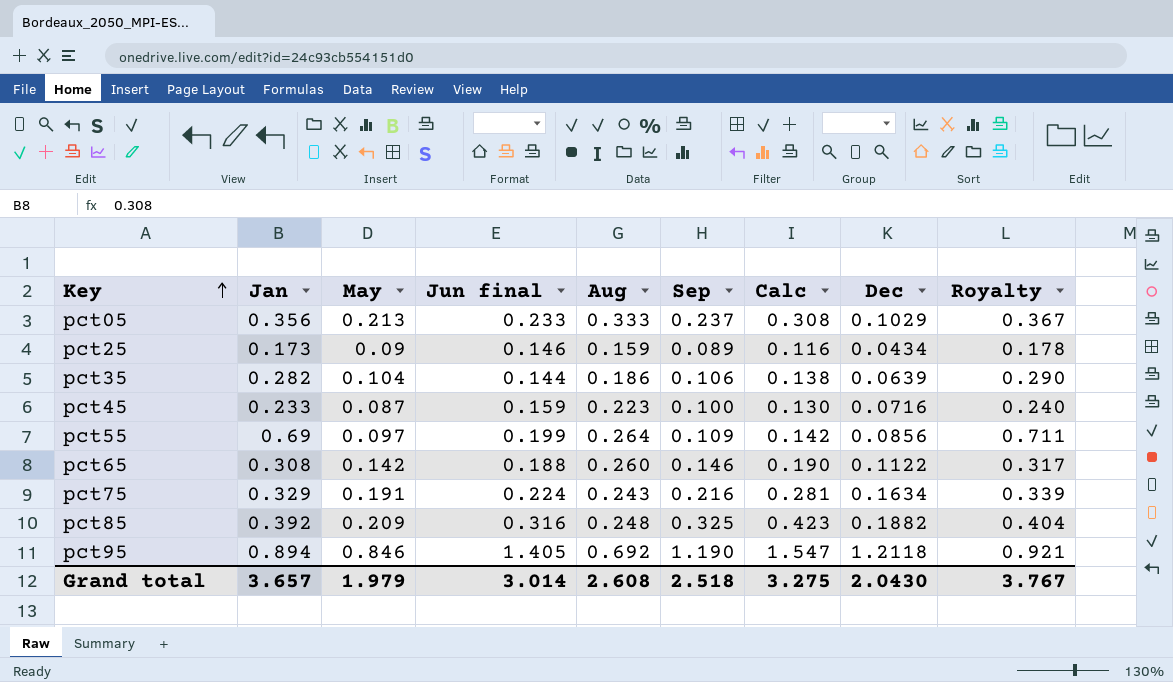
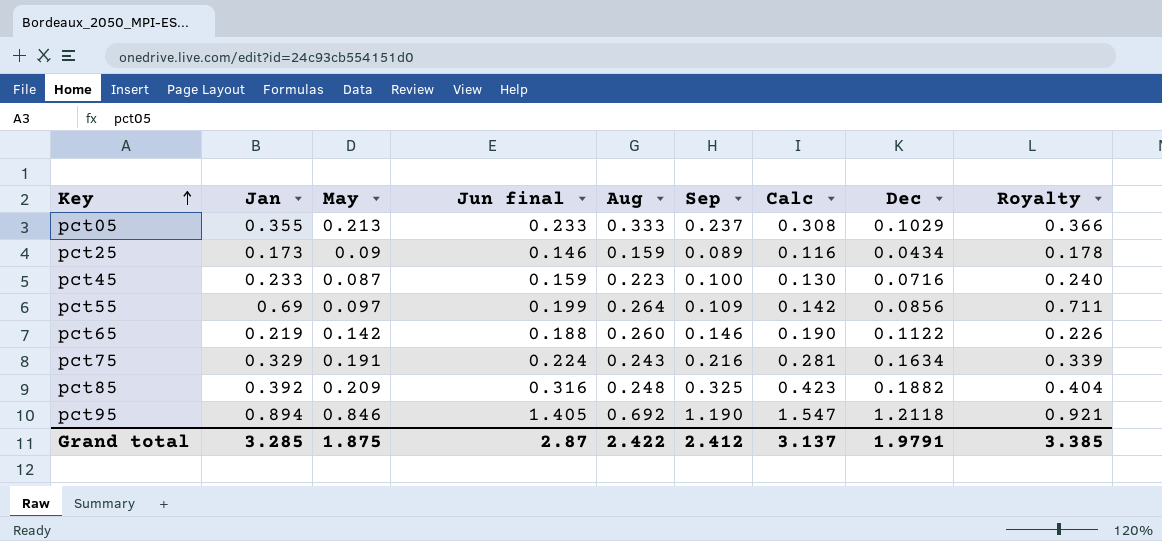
row pct35: 0.282 | 0.104 | 0.144 | 0.186 | 0.106 | 0.138 | 0.0639 | 0.290 -> none
pct05 | Jan: 0.356 -> 0.355
pct05 | Royalty: 0.367 -> 0.366
pct65 | Jan: 0.308 -> 0.219
pct65 | Royalty: 0.317 -> 0.226
Grand total | Jan: 3.657 -> 3.285
Grand total | May: 1.979 -> 1.875
Grand total | Jun final: 3.014 -> 2.87
Grand total | Aug: 2.608 -> 2.422
Grand total | Sep: 2.518 -> 2.412
Grand total | Calc: 3.275 -> 3.137
Grand total | Dec: 2.0430 -> 1.9791
Grand total | Royalty: 3.767 -> 3.385

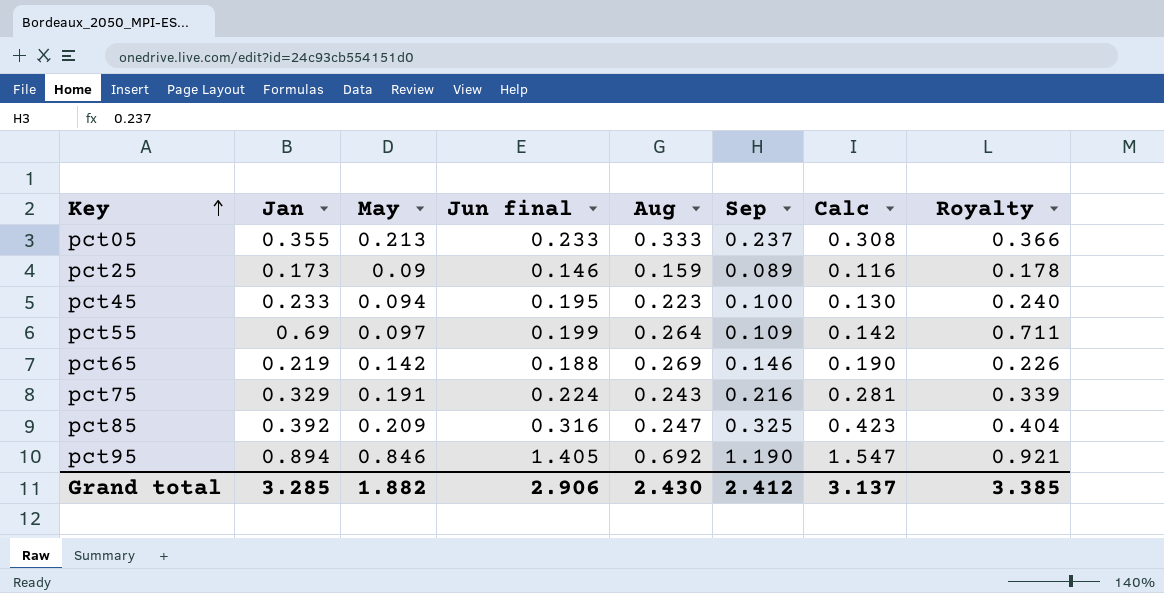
column Dec | position: 8 -> none
pct45 | May: 0.087 -> 0.094
pct45 | Jun final: 0.159 -> 0.195
pct65 | Aug: 0.260 -> 0.269
pct85 | Aug: 0.248 -> 0.247
Grand total | May: 1.875 -> 1.882
Grand total | Jun final: 2.87 -> 2.906
Grand total | Aug: 2.422 -> 2.430

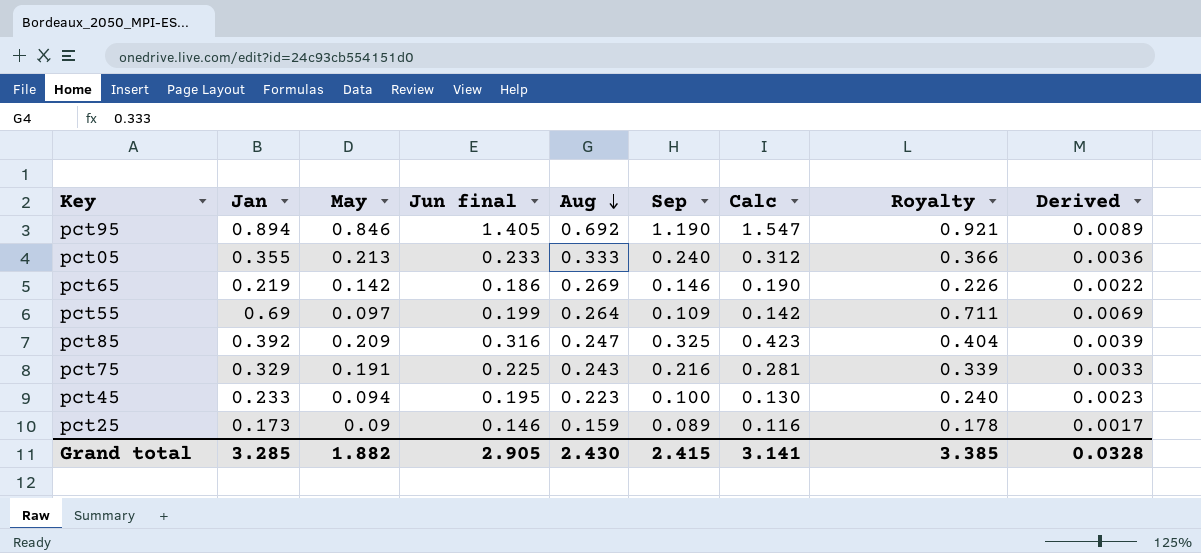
row order: Key ascending -> Aug descending
column Derived | formula: none -> [Jan] * 0.01
pct05 | Sep: 0.237 -> 0.240
pct05 | Calc: 0.308 -> 0.312
pct65 | Jun final: 0.188 -> 0.186
pct75 | Jun final: 0.224 -> 0.225
Grand total | Jun final: 2.906 -> 2.905
Grand total | Sep: 2.412 -> 2.415
Grand total | Calc: 3.137 -> 3.141

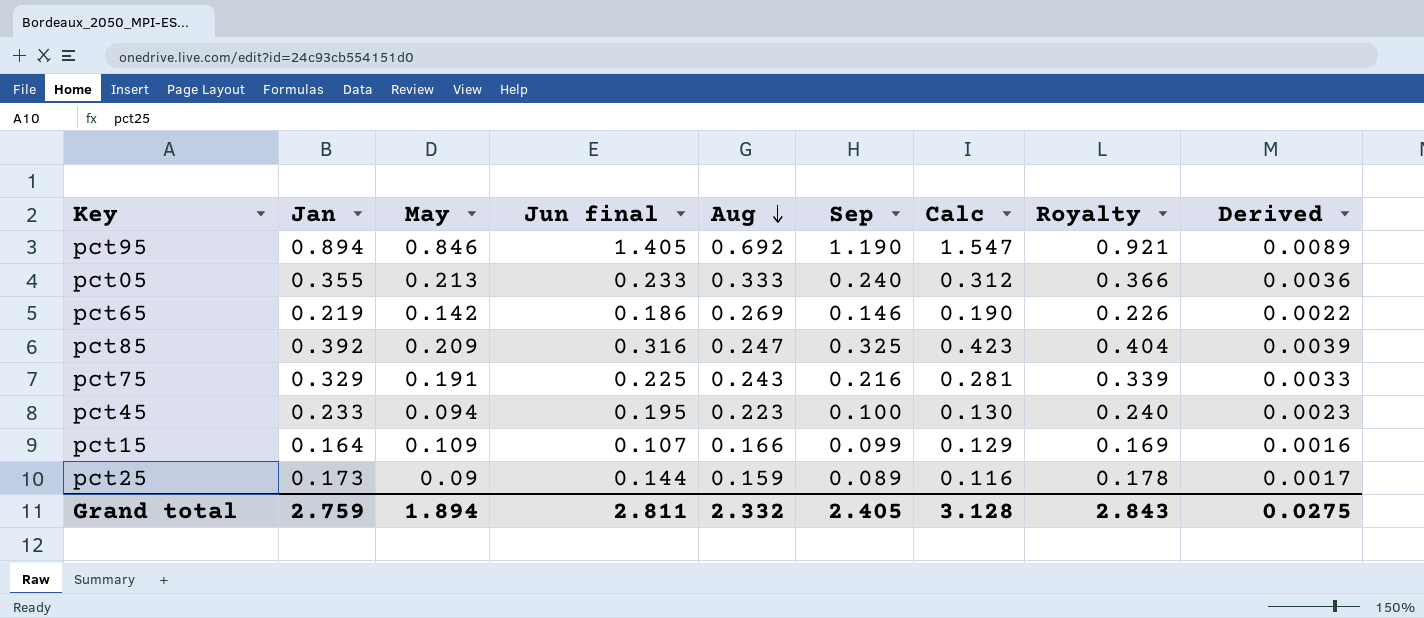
row pct55: 0.69 | 0.097 | 0.199 | 0.264 | 0.109 | 0.142 | 0.711 | 0.0069 -> none
row pct15: none -> 0.164 | 0.109 | 0.107 | 0.166 | 0.099 | 0.129 | 0.169 | 0.0016
pct25 | Jun final: 0.146 -> 0.144
Grand total | Jan: 3.285 -> 2.759
Grand total | May: 1.882 -> 1.894
Grand total | Jun final: 2.905 -> 2.811
Grand total | Aug: 2.430 -> 2.332
Grand total | Sep: 2.415 -> 2.405
Grand total | Calc: 3.141 -> 3.128
Grand total | Royalty: 3.385 -> 2.843
Grand total | Derived: 0.0328 -> 0.0275

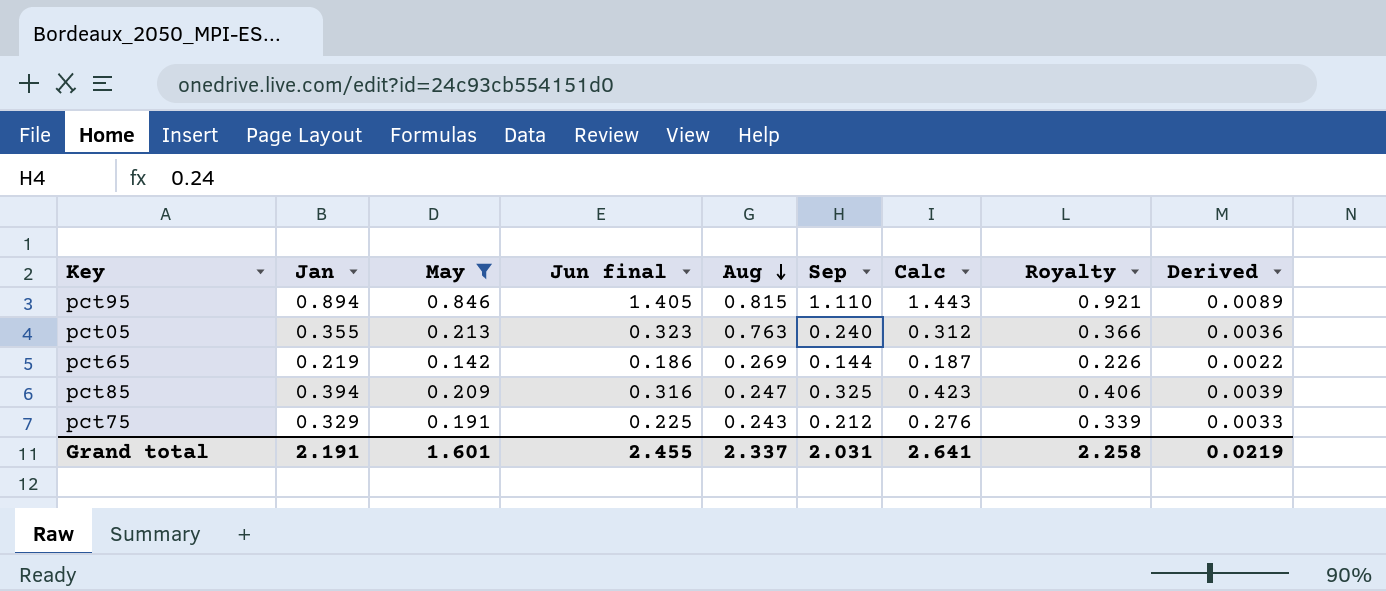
filter: none -> May >= 0.142
pct95 | Aug: 0.692 -> 0.815
pct95 | Sep: 1.190 -> 1.110
pct95 | Calc: 1.547 -> 1.443
pct05 | Jun final: 0.233 -> 0.323
pct05 | Aug: 0.333 -> 0.763
pct65 | Sep: 0.146 -> 0.144
pct65 | Calc: 0.190 -> 0.187
pct85 | Jan: 0.392 -> 0.394
pct85 | Royalty: 0.404 -> 0.406
pct75 | Sep: 0.216 -> 0.212
pct75 | Calc: 0.281 -> 0.276
Grand total | Jan: 2.759 -> 2.191
Grand total | May: 1.894 -> 1.601
Grand total | Jun final: 2.811 -> 2.455
Grand total | Aug: 2.332 -> 2.337
Grand total | Sep: 2.405 -> 2.031
Grand total | Calc: 3.128 -> 2.641
Grand total | Royalty: 2.843 -> 2.258
Grand total | Derived: 0.0275 -> 0.0219

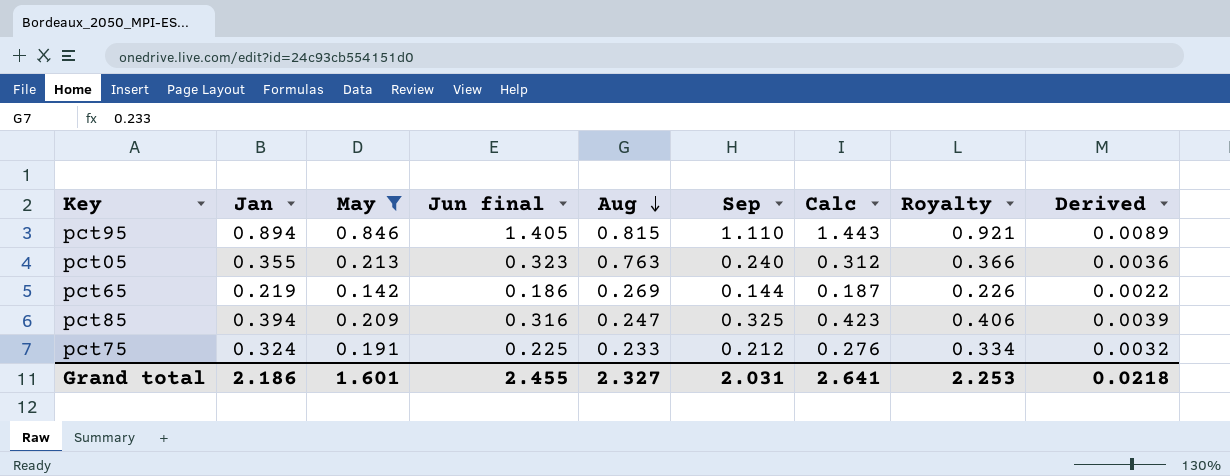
pct75 | Jan: 0.329 -> 0.324
pct75 | Aug: 0.243 -> 0.233
pct75 | Royalty: 0.339 -> 0.334
pct75 | Derived: 0.0033 -> 0.0032
Grand total | Jan: 2.191 -> 2.186
Grand total | Aug: 2.337 -> 2.327
Grand total | Royalty: 2.258 -> 2.253
Grand total | Derived: 0.0219 -> 0.0218

